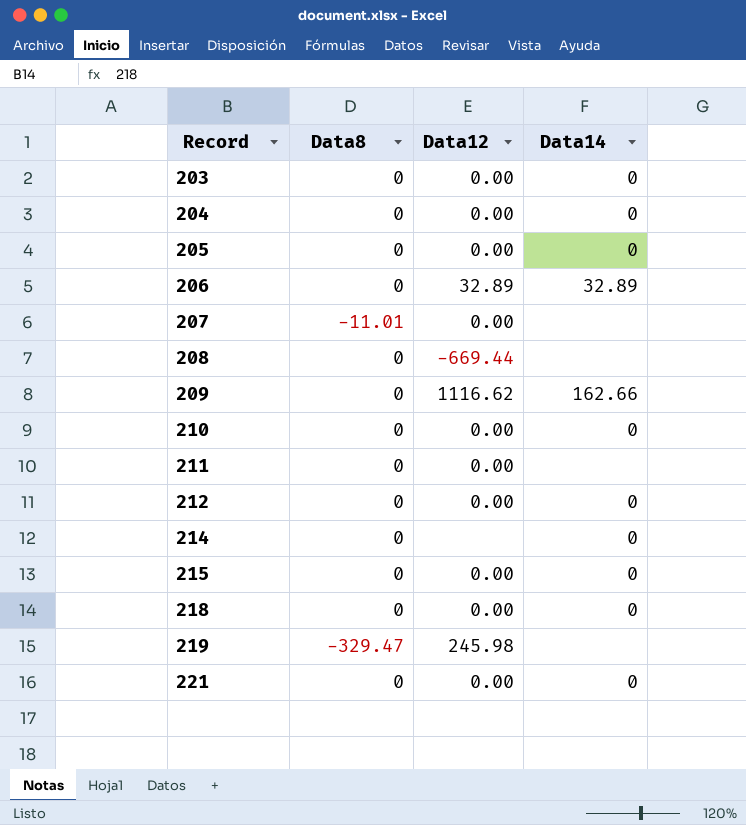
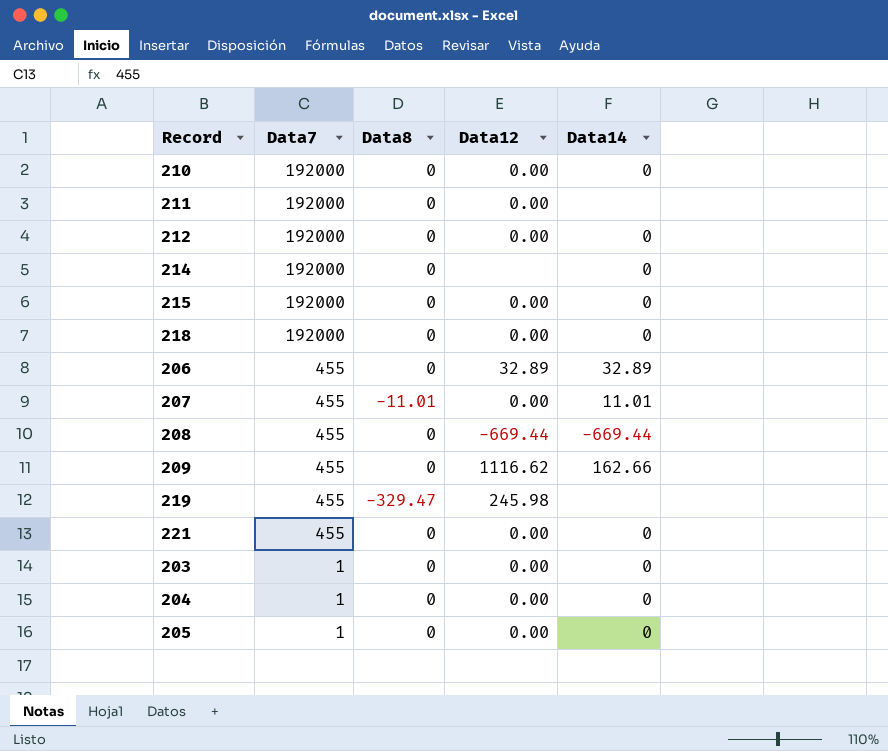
row order: Record ascending -> Data7 descending
column Data7 | position: none -> 2
207 | Data14: none -> 11.01
208 | Data14: none -> -669.44

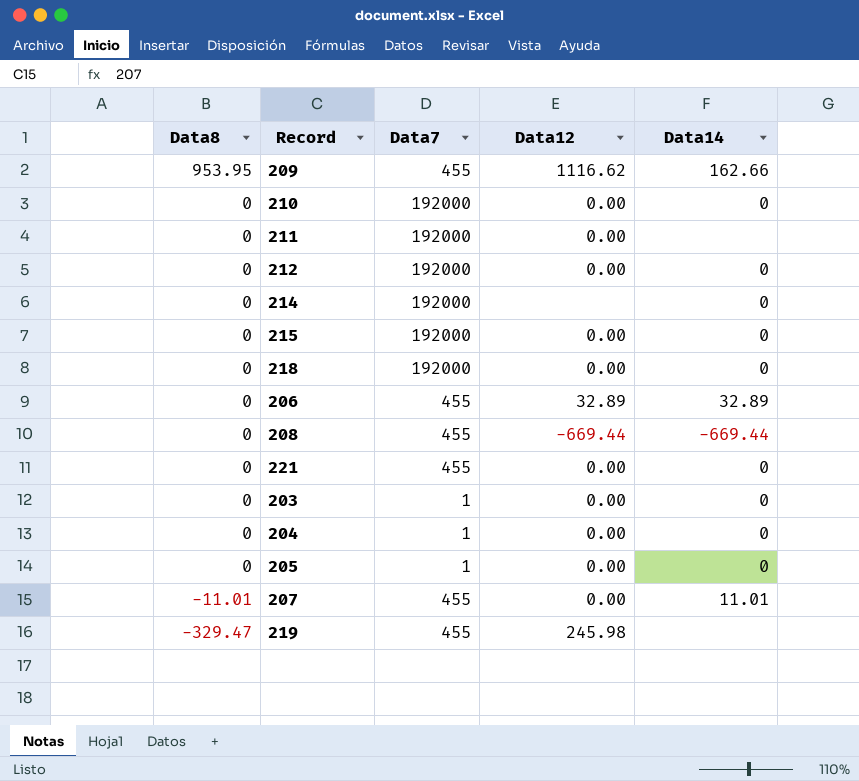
row order: Data7 descending -> Data8 descending
column Data8 | position: 3 -> 1
209 | Data8: 0 -> 953.95

